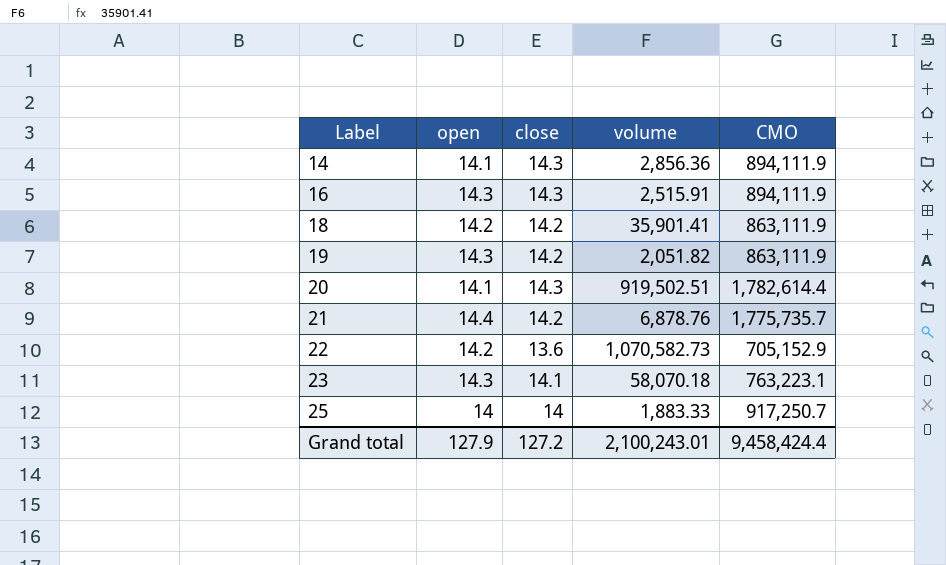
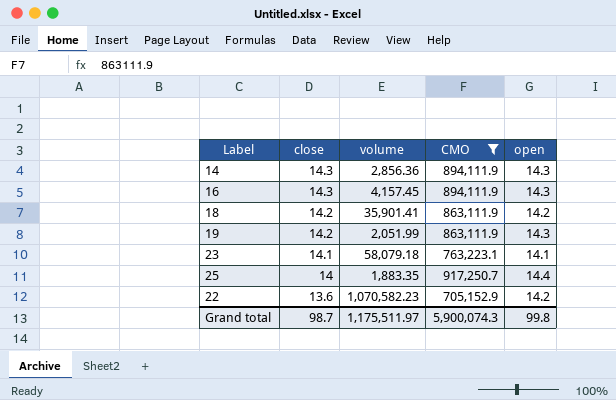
filter: none -> CMO <= 917,250.7
row order: Label ascending -> close descending
column open | position: 2 -> 5
14 | open: 14.1 -> 14.3
16 | volume: 2,515.91 -> 4,157.45
19 | volume: 2,051.82 -> 2,051.99
23 | volume: 58,070.18 -> 58,079.18
23 | open: 14.3 -> 14.1
25 | volume: 1,883.33 -> 1,883.35
25 | open: 14 -> 14.4
22 | volume: 1,070,582.73 -> 1,070,582.23
Grand total | close: 127.2 -> 98.7
Grand total | volume: 2,100,243.01 -> 1,175,511.97
Grand total | CMO: 9,458,424.4 -> 5,900,074.3
Grand total | open: 127.9 -> 99.8

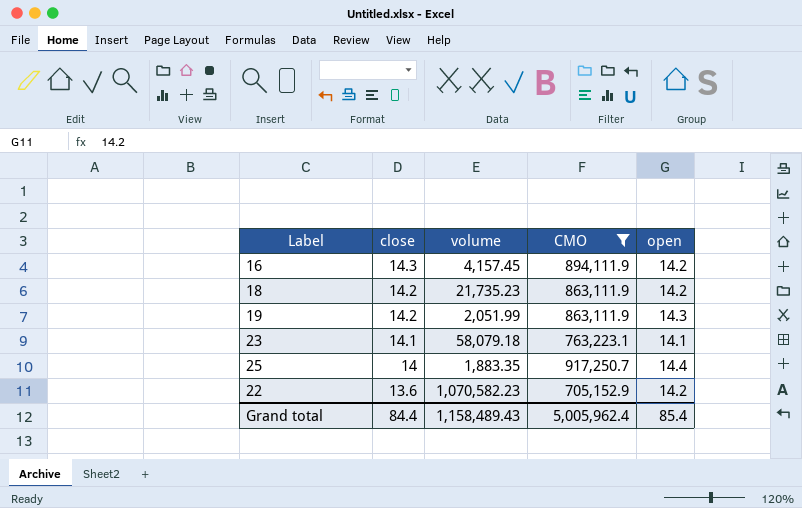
row 14: 14.3 | 2,856.36 | 894,111.9 | 14.3 -> none
16 | open: 14.3 -> 14.2
18 | volume: 35,901.41 -> 21,735.23
Grand total | close: 98.7 -> 84.4
Grand total | volume: 1,175,511.97 -> 1,158,489.43
Grand total | CMO: 5,900,074.3 -> 5,005,962.4
Grand total | open: 99.8 -> 85.4

